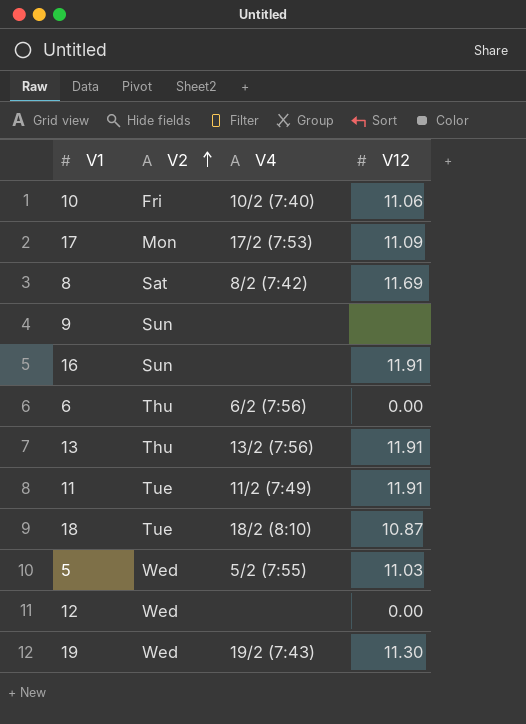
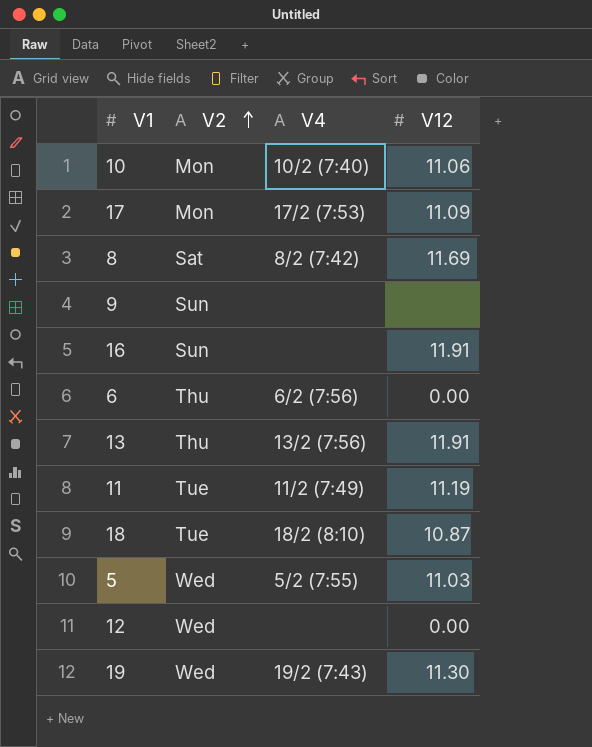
10 | V2: Fri -> Mon
11 | V12: 11.91 -> 11.19

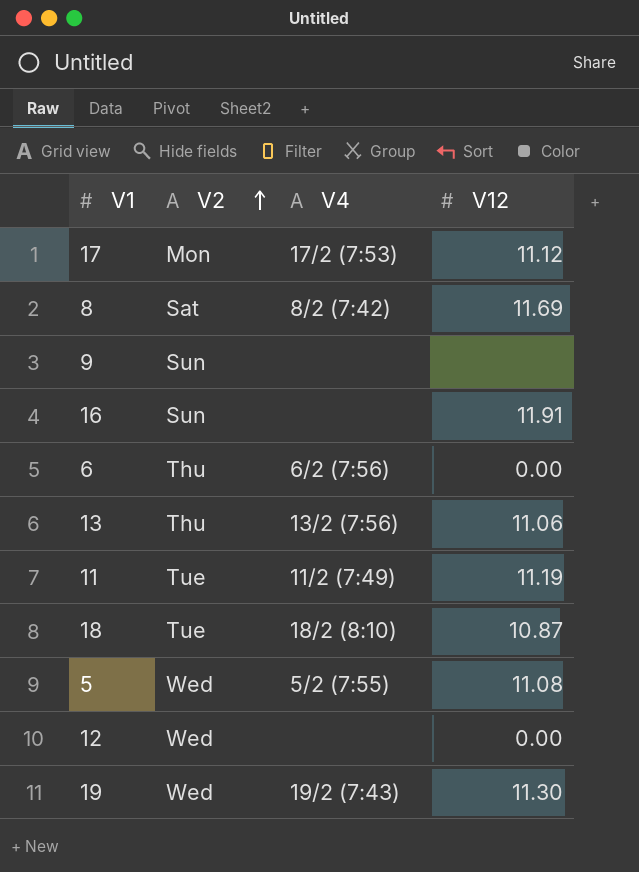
row 10: Mon | 10/2 (7:40) | 11.06 -> none
17 | V12: 11.09 -> 11.12
13 | V12: 11.91 -> 11.06
5 | V12: 11.03 -> 11.08

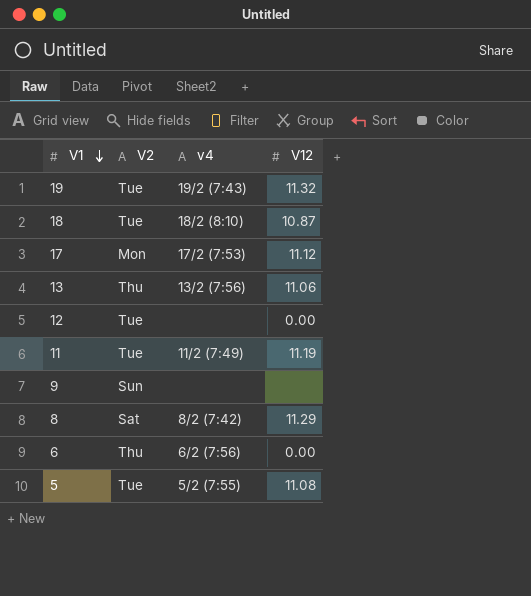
row order: V2 ascending -> V1 descending
column name: V4 -> v4
row 16: Sun | none | 11.91 -> none
19 | V2: Wed -> Tue
19 | V12: 11.30 -> 11.32
12 | V2: Wed -> Tue
8 | V12: 11.69 -> 11.29
5 | V2: Wed -> Tue

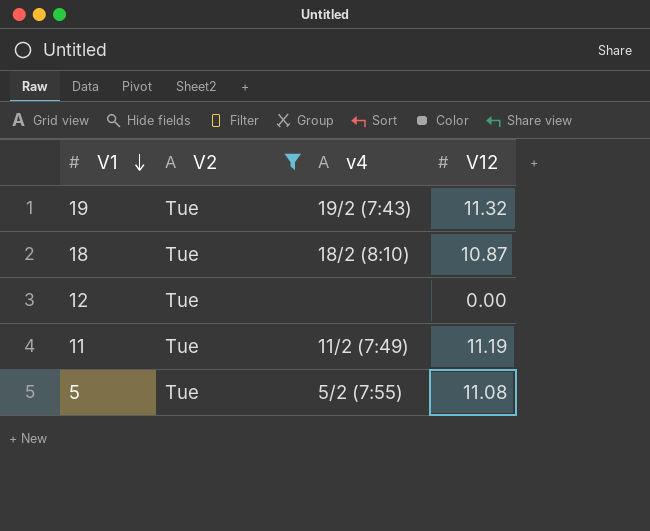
filter: none -> V2 = Tue

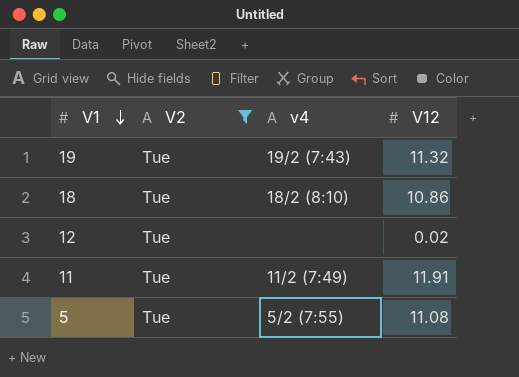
18 | V12: 10.87 -> 10.86
12 | V12: 0.00 -> 0.02
11 | V12: 11.19 -> 11.91

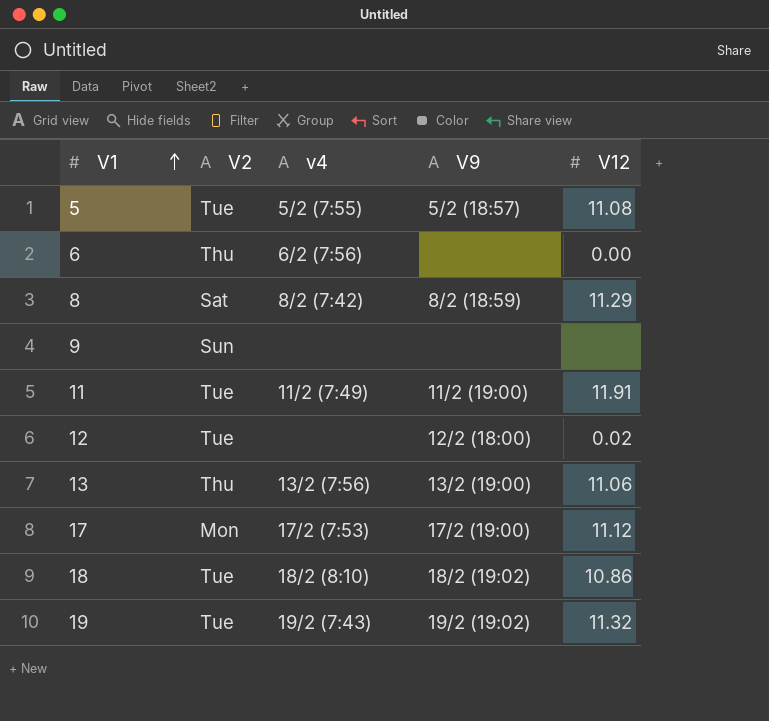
filter: V2 = Tue -> none
row order: V1 descending -> V1 ascending
column V9 | position: none -> 4

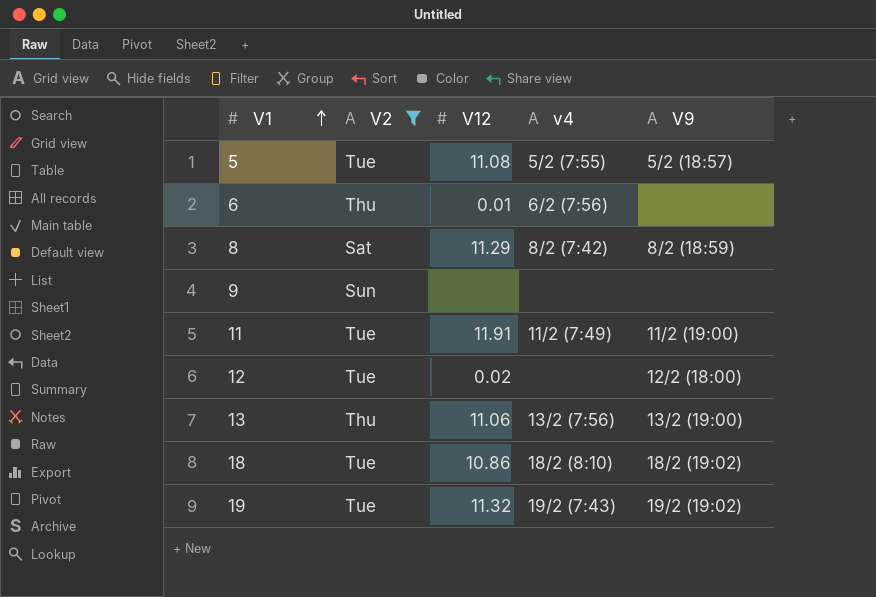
filter: none -> V2 != Mon
column V12 | position: 5 -> 3
6 | V12: 0.00 -> 0.01

